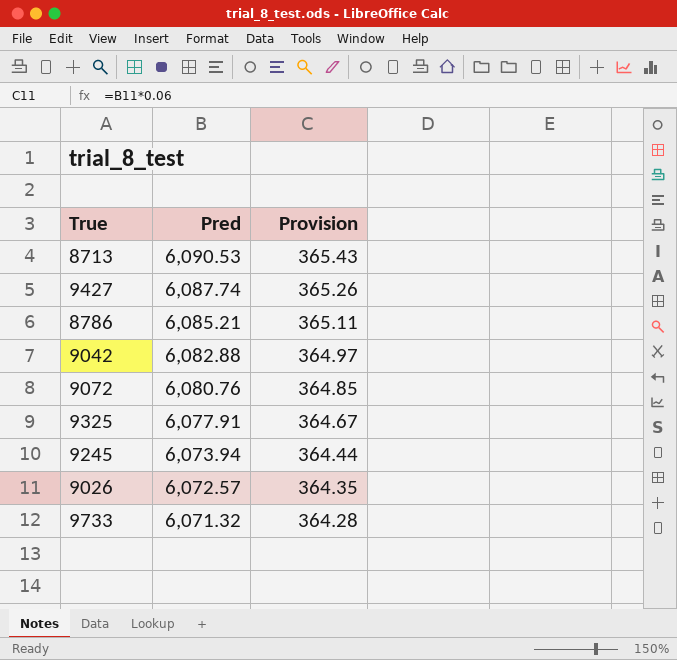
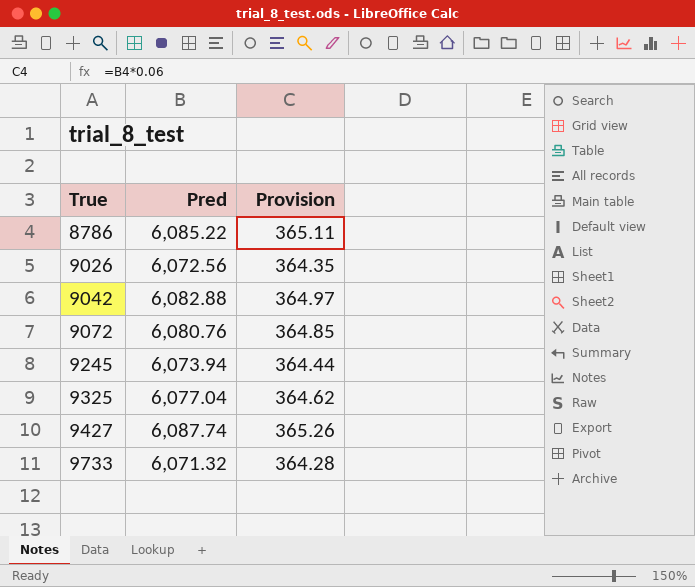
row order: Pred descending -> True ascending
row 8713: 6,090.53 | 365.43 -> none
8786 | Pred: 6,085.21 -> 6,085.22
9026 | Pred: 6,072.57 -> 6,072.56
9325 | Pred: 6,077.91 -> 6,077.04
9325 | Provision: 364.67 -> 364.62

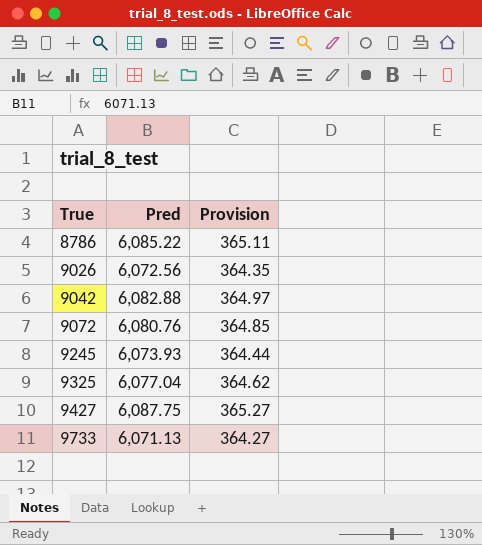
9245 | Pred: 6,073.94 -> 6,073.93
9427 | Pred: 6,087.74 -> 6,087.75
9427 | Provision: 365.26 -> 365.27
9733 | Pred: 6,071.32 -> 6,071.13
9733 | Provision: 364.28 -> 364.27

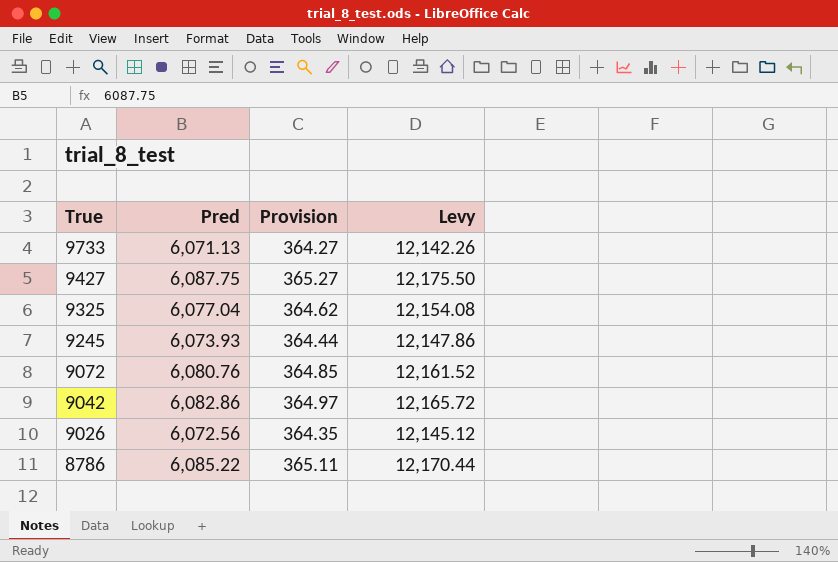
row order: True ascending -> True descending
column Levy | formula: none -> [Pred] * 2
9042 | Pred: 6,082.88 -> 6,082.86

